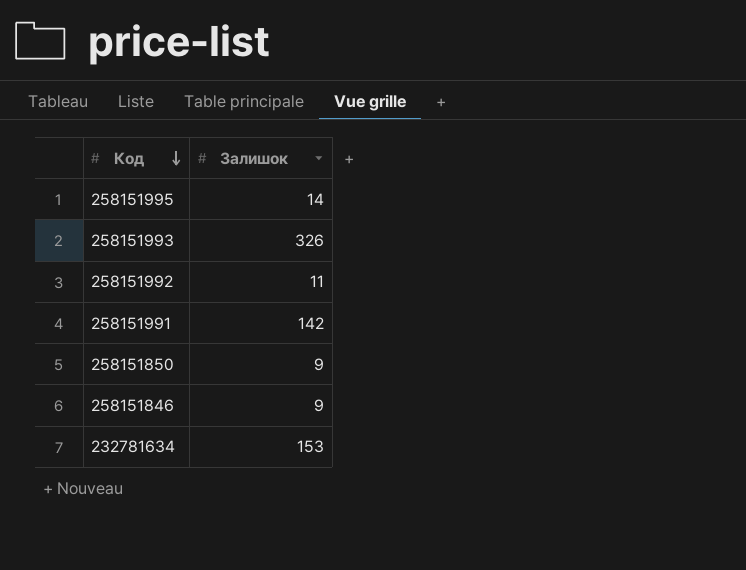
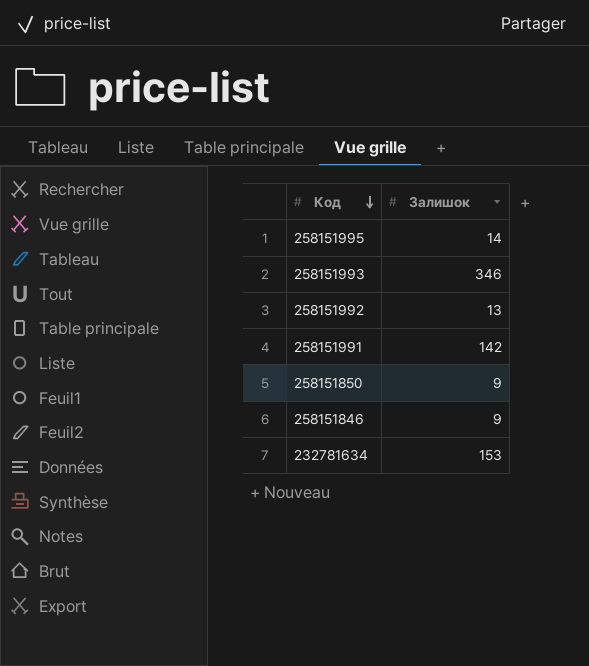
258151993 | Залишок: 326 -> 346
258151992 | Залишок: 11 -> 13

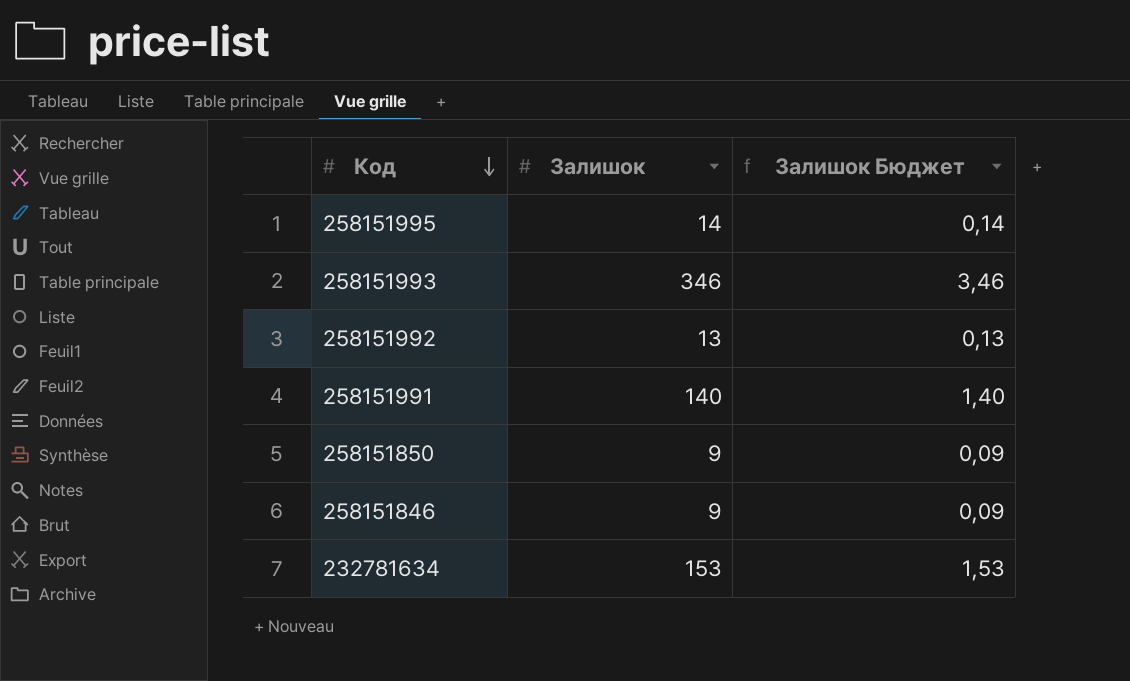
column Залишок Бюджет | formula: none -> [Залишок] * 0,01
258151991 | Залишок: 142 -> 140

